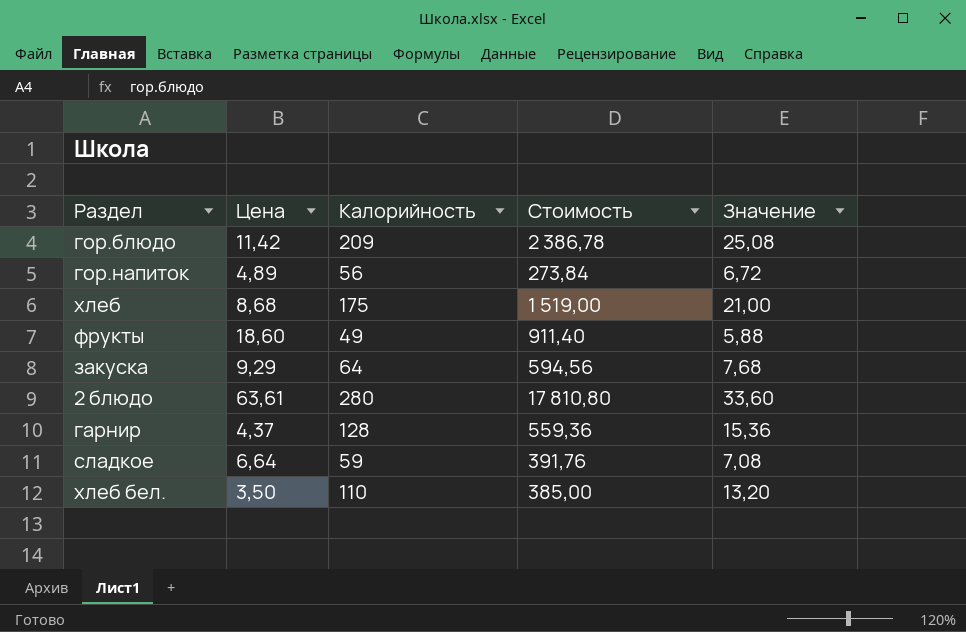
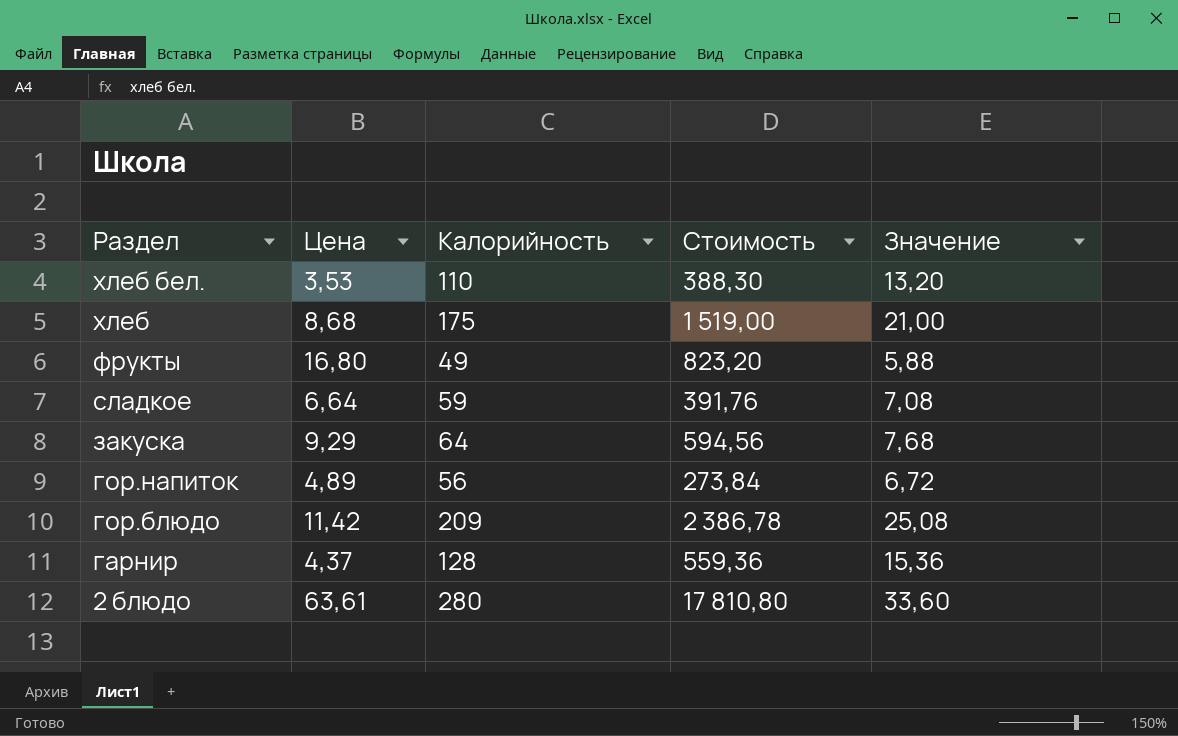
row order: none -> Раздел descending
хлеб бел. | Цена: 3,50 -> 3,53
хлеб бел. | Стоимость: 385,00 -> 388,30
фрукты | Цена: 18,60 -> 16,80
фрукты | Стоимость: 911,40 -> 823,20

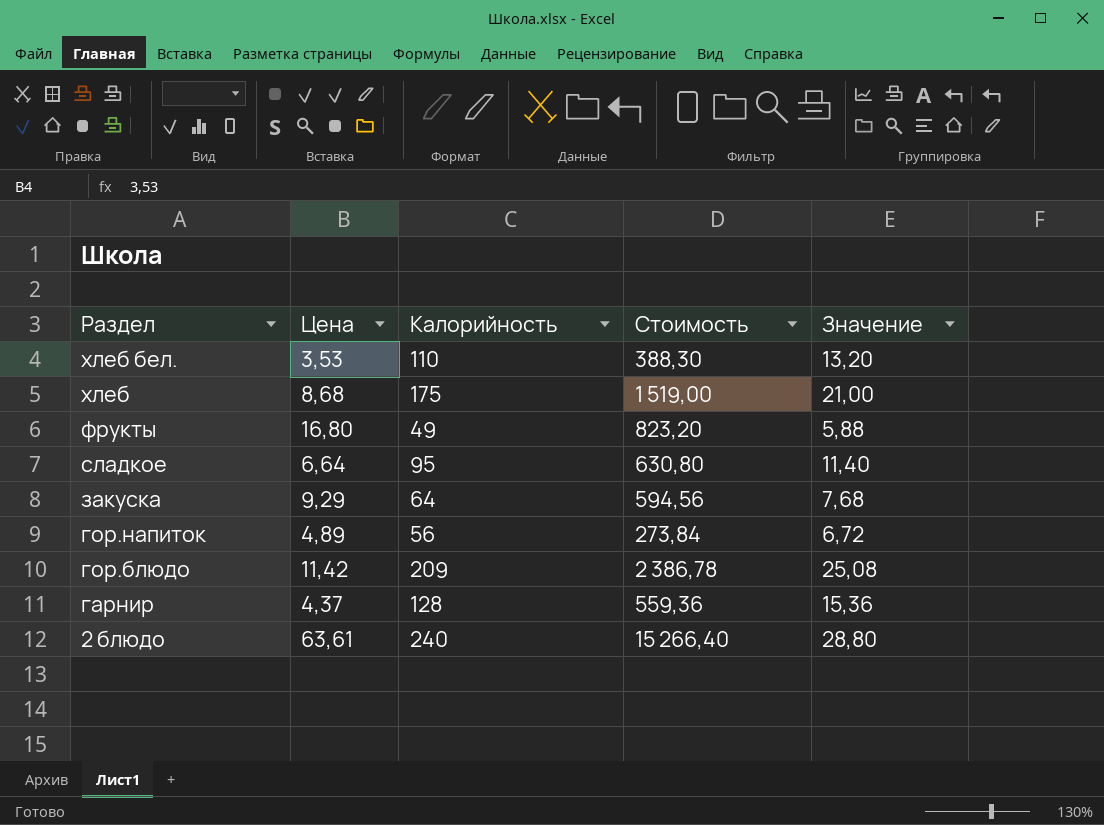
сладкое | Калорийность: 59 -> 95
сладкое | Стоимость: 391,76 -> 630,80
сладкое | Значение: 7,08 -> 11,40
2 блюдо | Калорийность: 280 -> 240
2 блюдо | Стоимость: 17 810,80 -> 15 266,40
2 блюдо | Значение: 33,60 -> 28,80

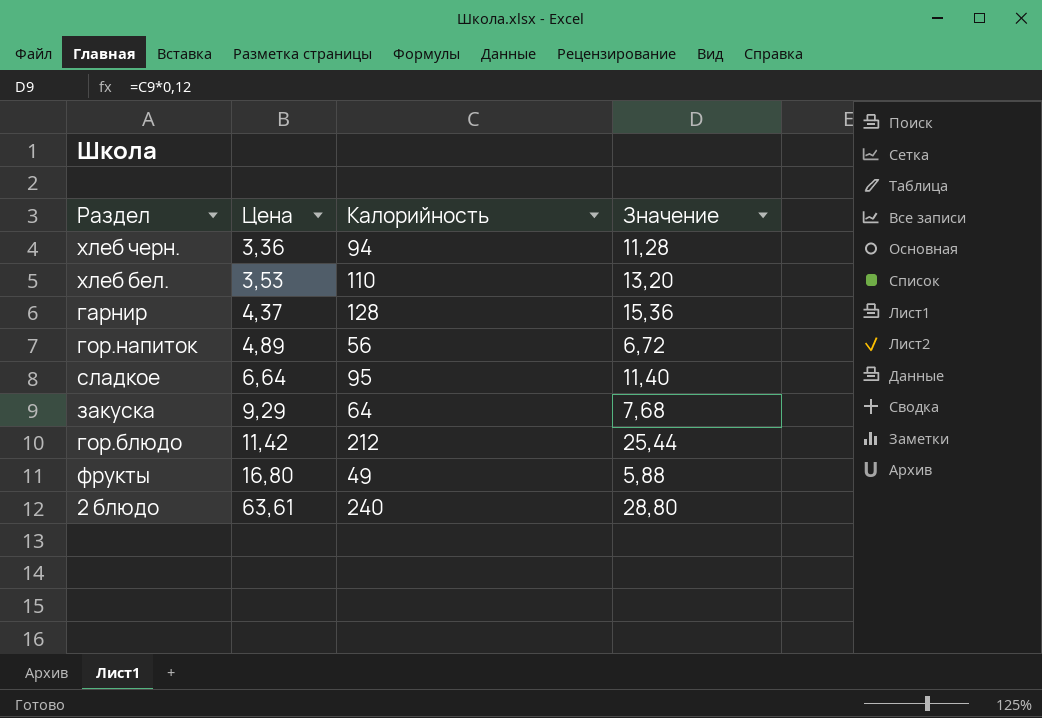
row order: Раздел descending -> Цена ascending
column Стоимость | formula: [Цена] * [Калорийность] -> none
row хлеб: 8,68 | 175 | 1 519,00 | 21,00 -> none
row хлеб черн.: none -> 3,36 | 94 | 11,28
гор.блюдо | Калорийность: 209 -> 212
гор.блюдо | Значение: 25,08 -> 25,44

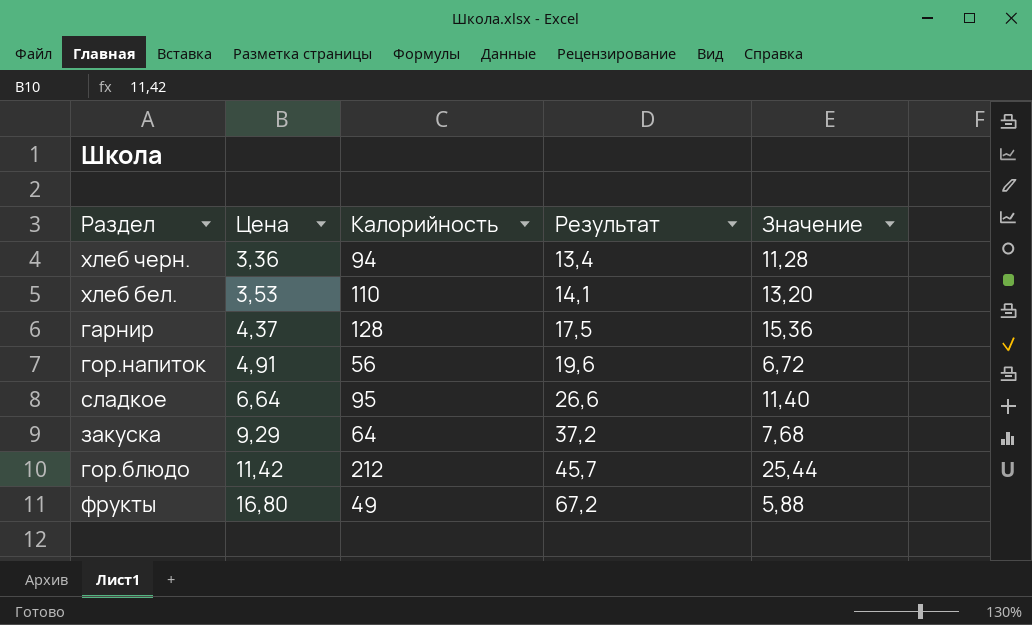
column Результат | formula: none -> [Цена] * 4
row 2 блюдо: 63,61 | 240 | 28,80 -> none
гор.напиток | Цена: 4,89 -> 4,91

